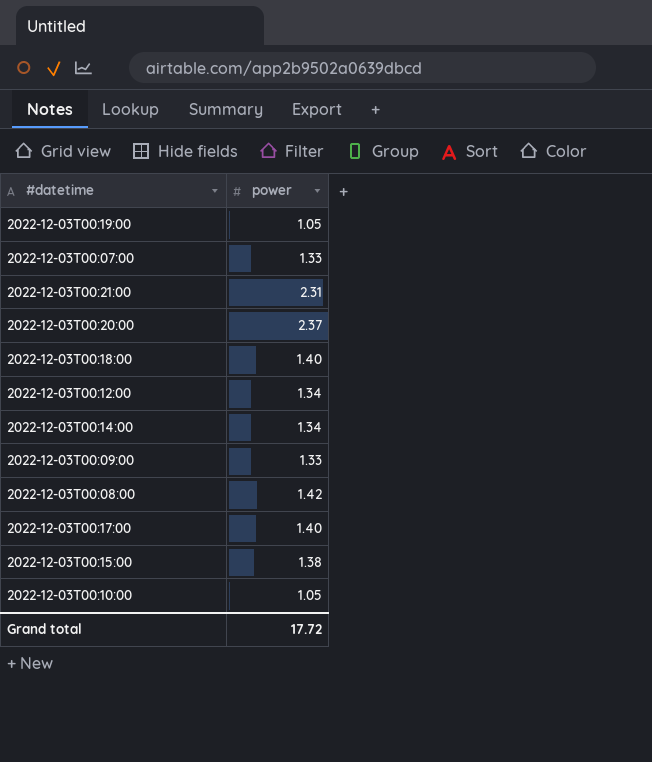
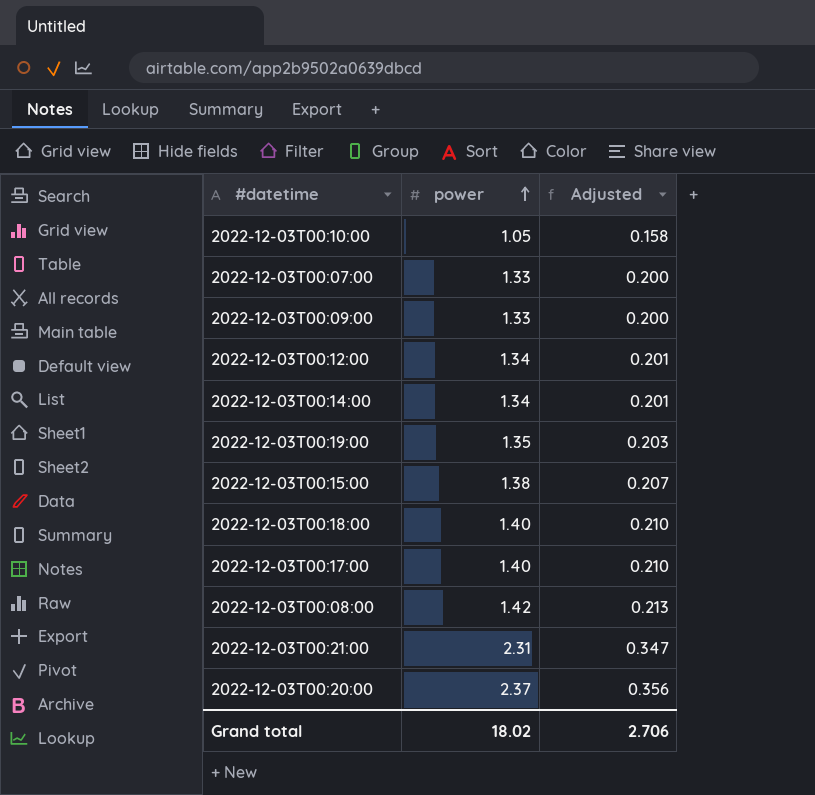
row order: none -> power ascending
column Adjusted | formula: none -> [power] * 0.15
2022-12-03T00:19:00 | power: 1.05 -> 1.35
Grand total | power: 17.72 -> 18.02

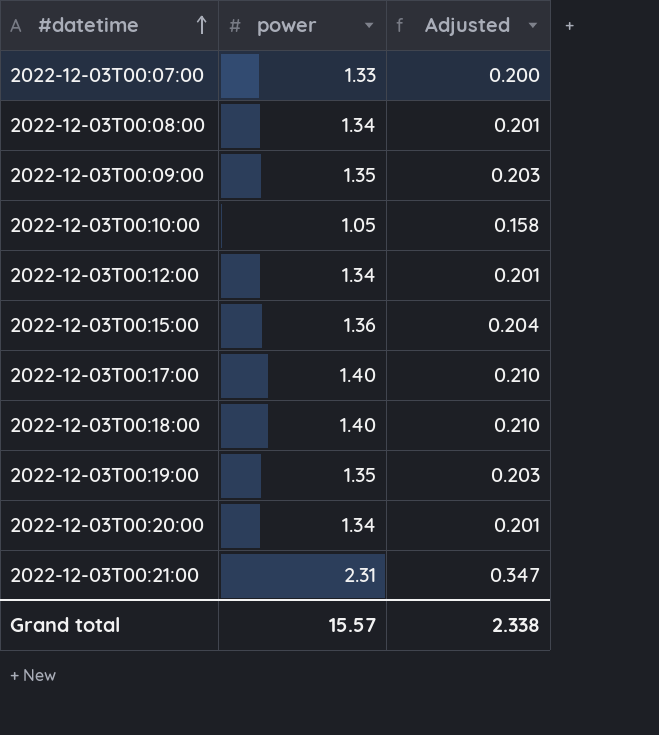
row order: power ascending -> #datetime ascending
row 2022-12-03T00:14:00: 1.34 | 0.201 -> none
2022-12-03T00:08:00 | power: 1.42 -> 1.34
2022-12-03T00:08:00 | Adjusted: 0.213 -> 0.201
2022-12-03T00:09:00 | power: 1.33 -> 1.35
2022-12-03T00:09:00 | Adjusted: 0.200 -> 0.203
2022-12-03T00:15:00 | power: 1.38 -> 1.36
2022-12-03T00:15:00 | Adjusted: 0.207 -> 0.204
2022-12-03T00:20:00 | power: 2.37 -> 1.34
2022-12-03T00:20:00 | Adjusted: 0.356 -> 0.201
Grand total | power: 18.02 -> 15.57
Grand total | Adjusted: 2.706 -> 2.338

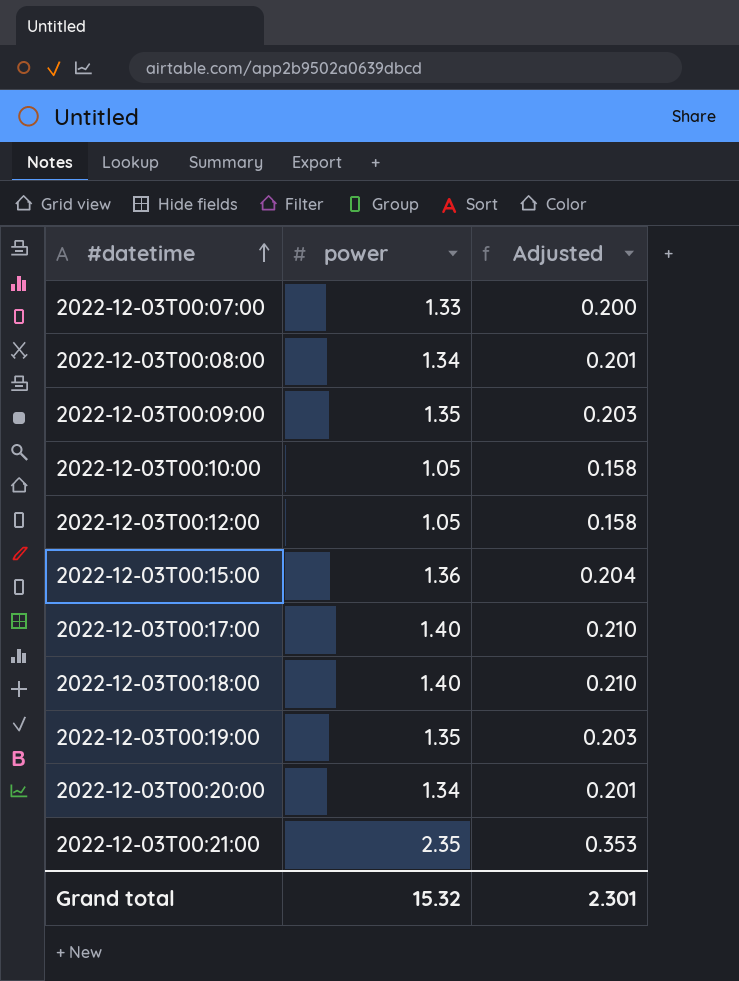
2022-12-03T00:12:00 | power: 1.34 -> 1.05
2022-12-03T00:12:00 | Adjusted: 0.201 -> 0.158
2022-12-03T00:21:00 | power: 2.31 -> 2.35
2022-12-03T00:21:00 | Adjusted: 0.347 -> 0.353
Grand total | power: 15.57 -> 15.32
Grand total | Adjusted: 2.338 -> 2.301

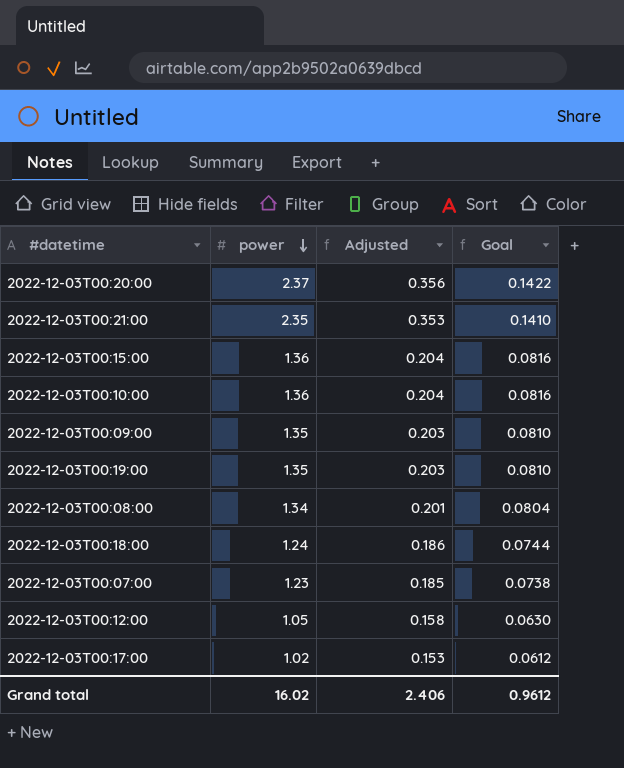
row order: #datetime ascending -> power descending
column Goal | formula: none -> [power] * 0.06
2022-12-03T00:20:00 | power: 1.34 -> 2.37
2022-12-03T00:20:00 | Adjusted: 0.201 -> 0.356
2022-12-03T00:10:00 | power: 1.05 -> 1.36
2022-12-03T00:10:00 | Adjusted: 0.158 -> 0.204
2022-12-03T00:18:00 | power: 1.40 -> 1.24
2022-12-03T00:18:00 | Adjusted: 0.210 -> 0.186
2022-12-03T00:07:00 | power: 1.33 -> 1.23
2022-12-03T00:07:00 | Adjusted: 0.200 -> 0.185
2022-12-03T00:17:00 | power: 1.40 -> 1.02
2022-12-03T00:17:00 | Adjusted: 0.210 -> 0.153
Grand total | power: 15.32 -> 16.02
Grand total | Adjusted: 2.301 -> 2.406

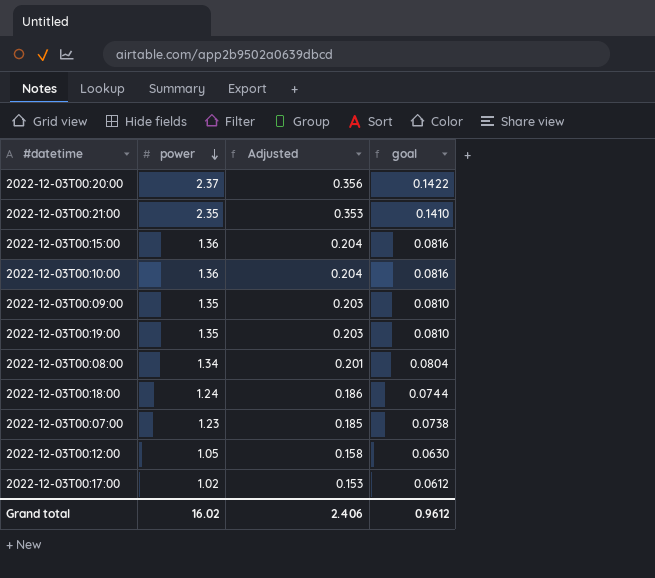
column name: Goal -> goal

